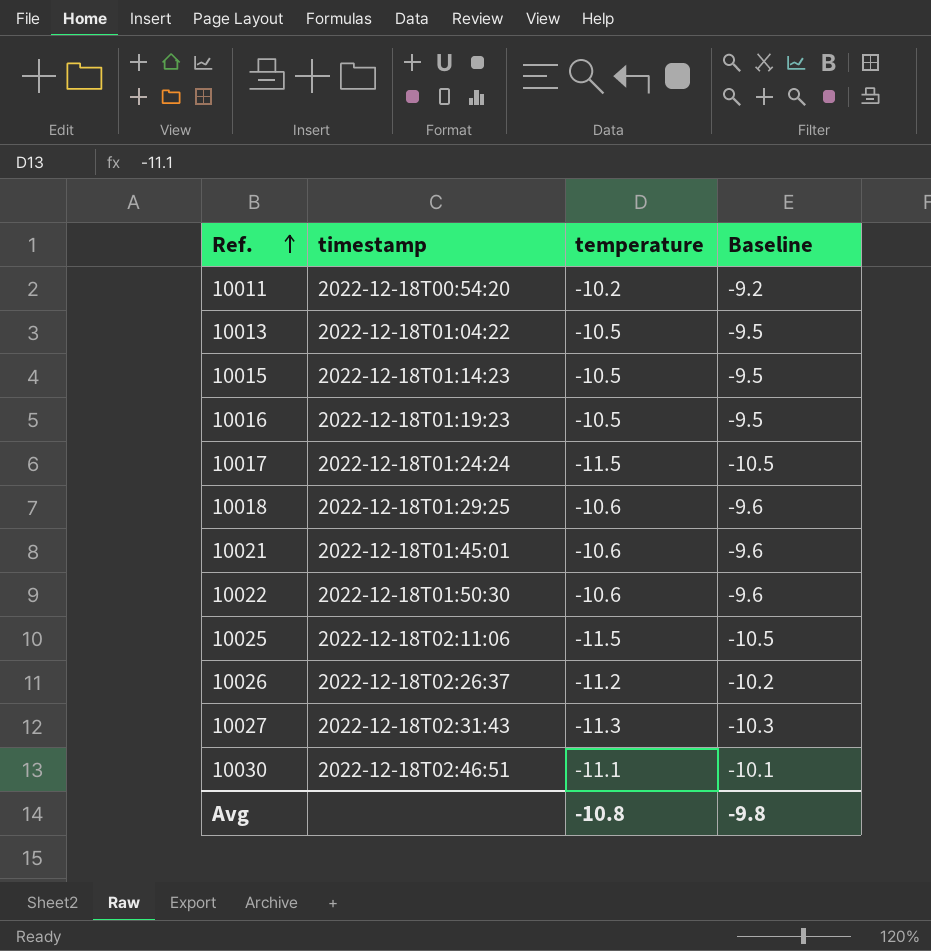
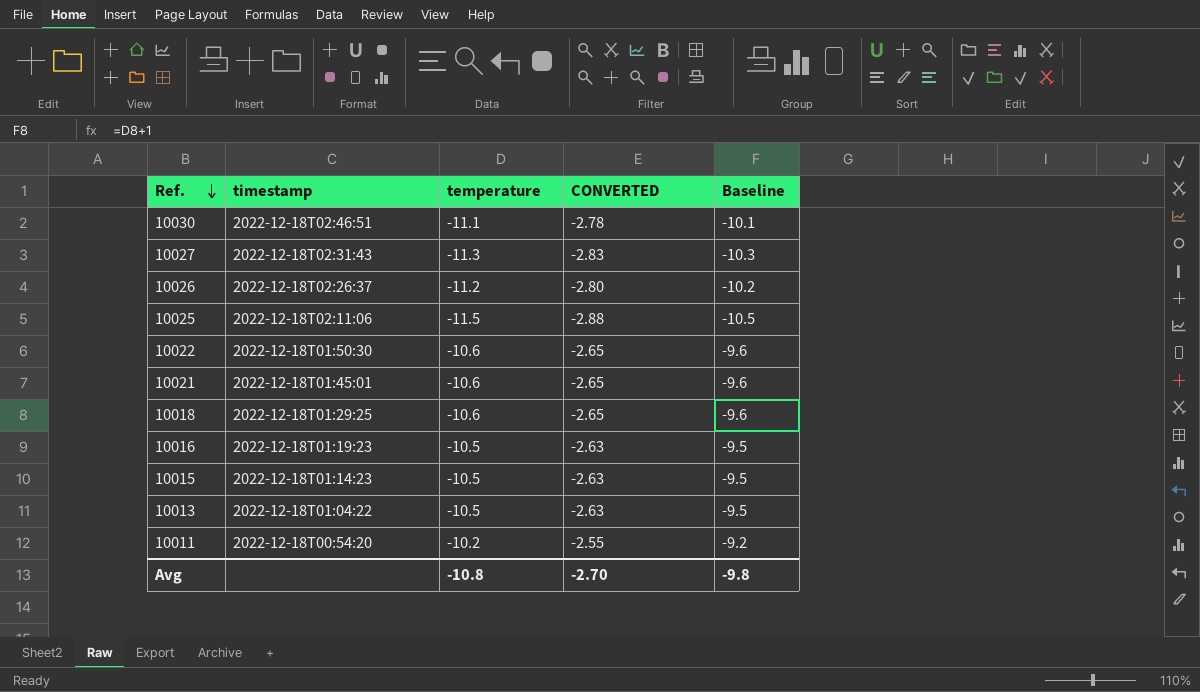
row order: Ref. ascending -> Ref. descending
column CONVERTED | formula: none -> [temperature] * 0.25
row 10017: 2022-12-18T01:24:24 | -11.5 | -10.5 -> none

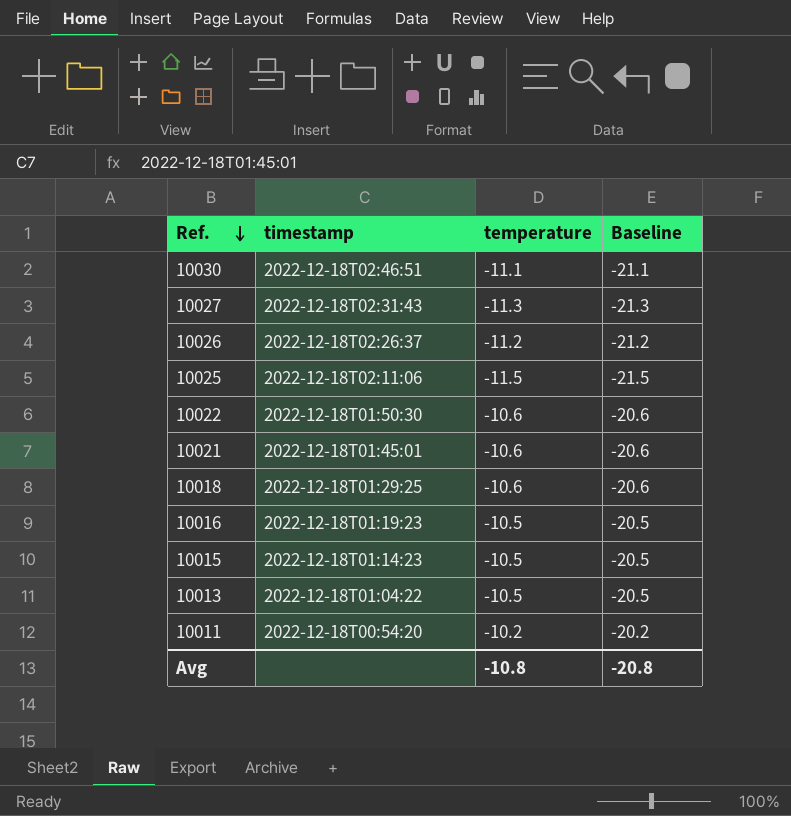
column CONVERTED | formula: [temperature] * 0.25 -> none
column Baseline | formula: [temperature] + 1 -> [temperature] - 10
Avg | Baseline: -9.8 -> -20.8

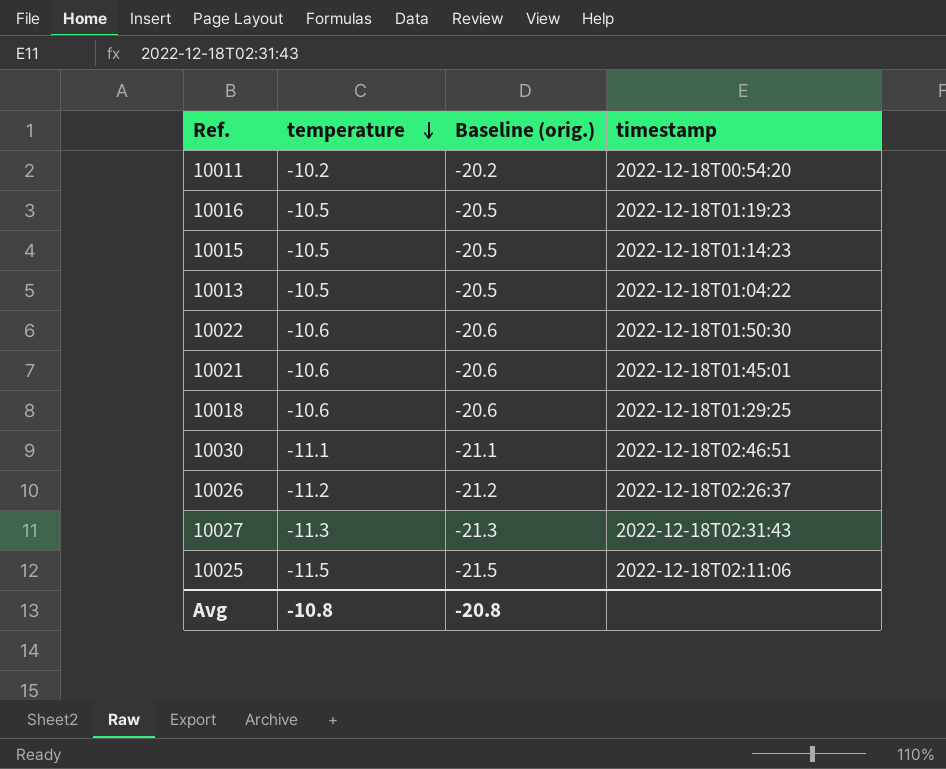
row order: Ref. descending -> temperature descending
column name: Baseline -> Baseline (orig.)
column timestamp | position: 2 -> 4

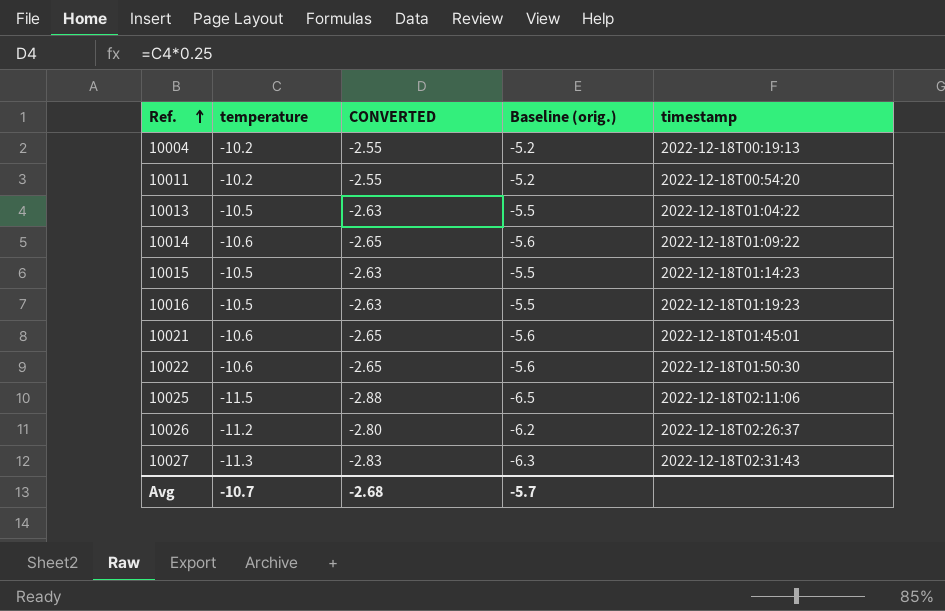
row order: temperature descending -> Ref. ascending
column CONVERTED | formula: none -> [temperature] * 0.25
column Baseline (orig.) | formula: [temperature] - 10 -> [temperature] + 5
row 10018: -10.6 | -20.6 | 2022-12-18T01:29:25 -> none
row 10030: -11.1 | -21.1 | 2022-12-18T02:46:51 -> none
row 10004: none -> -10.2 | -2.55 | -5.2 | 2022-12-18T00:19:13
row 10014: none -> -10.6 | -2.65 | -5.6 | 2022-12-18T01:09:22
Avg | temperature: -10.8 -> -10.7
Avg | Baseline (orig.): -20.8 -> -5.7

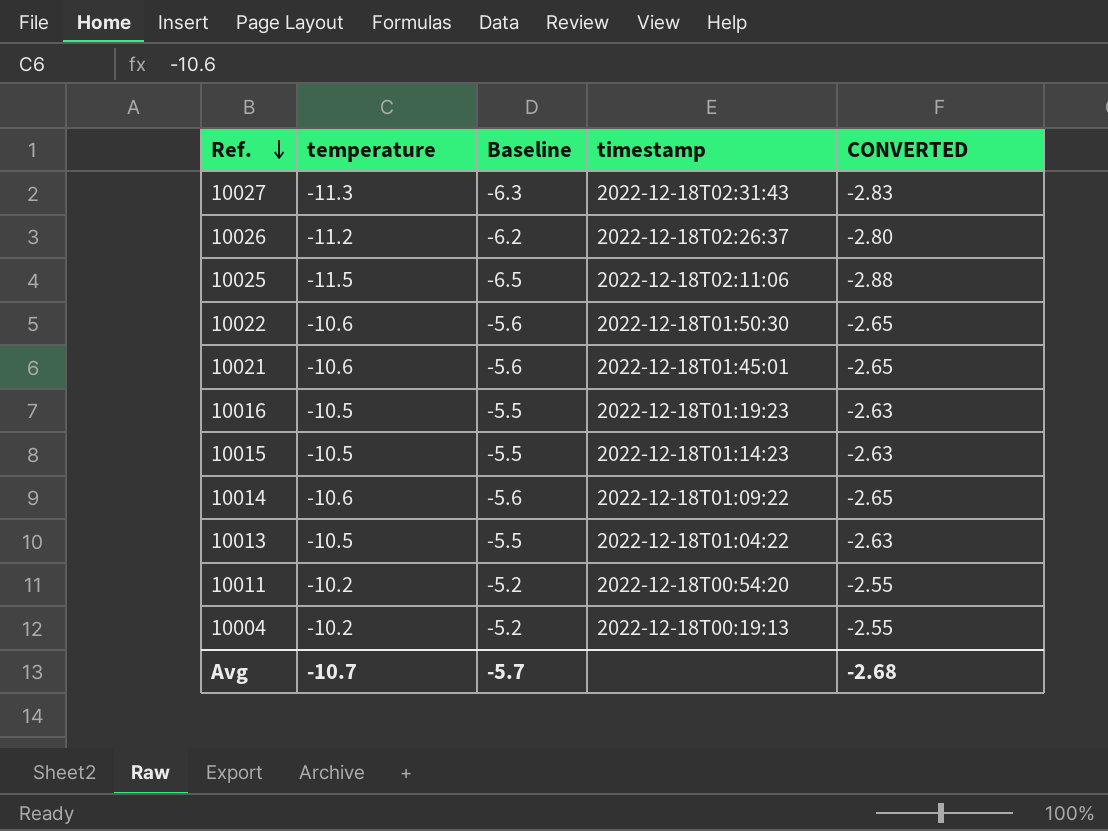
row order: Ref. ascending -> Ref. descending
column name: Baseline (orig.) -> Baseline
column CONVERTED | position: 3 -> 5

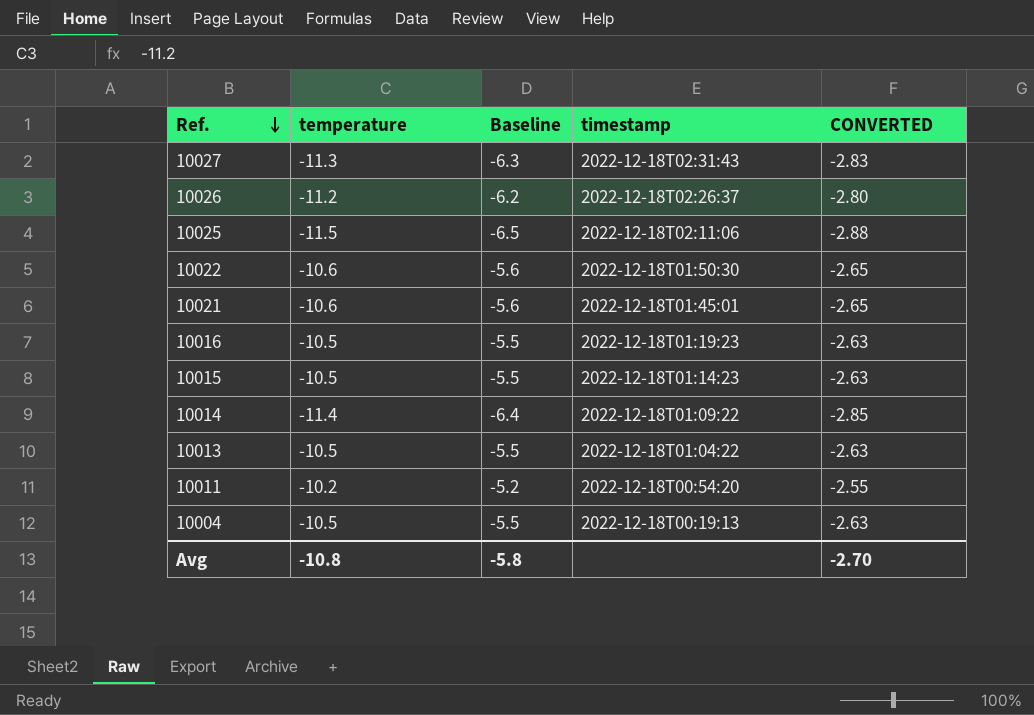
10014 | temperature: -10.6 -> -11.4
10014 | Baseline: -5.6 -> -6.4
10014 | CONVERTED: -2.65 -> -2.85
10004 | temperature: -10.2 -> -10.5
10004 | Baseline: -5.2 -> -5.5
10004 | CONVERTED: -2.55 -> -2.63
Avg | temperature: -10.7 -> -10.8
Avg | Baseline: -5.7 -> -5.8
Avg | CONVERTED: -2.68 -> -2.70

